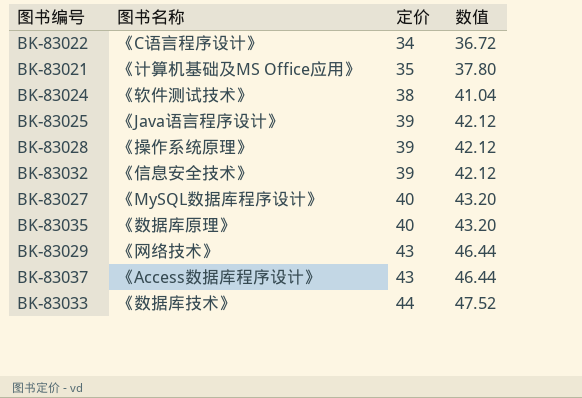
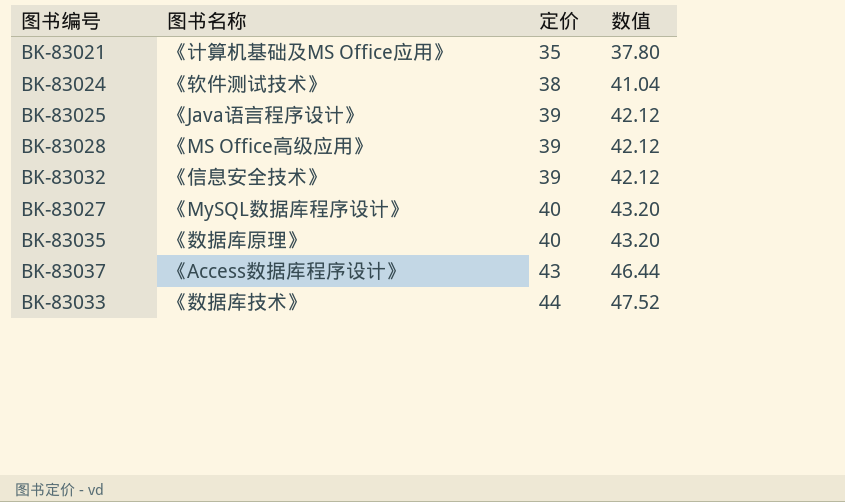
row BK-83022: 《C语言程序设计》 | 34 | 36.72 -> none
row BK-83029: 《网络技术》 | 43 | 46.44 -> none
BK-83028 | 图书名称: 《操作系统原理》 -> 《MS Office高级应用》

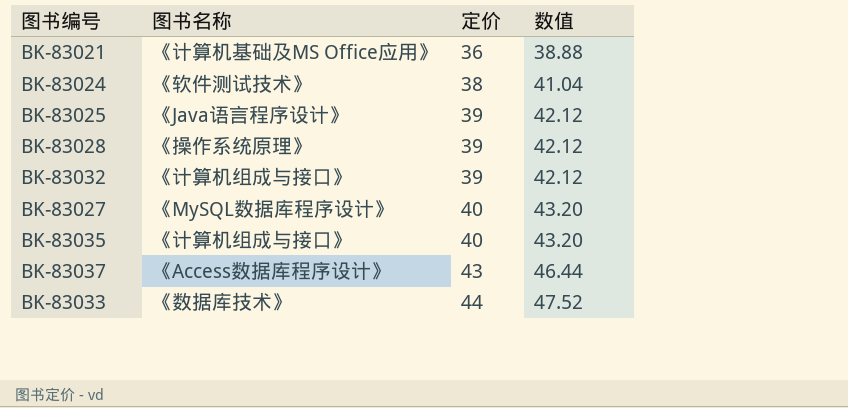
BK-83021 | 定价: 35 -> 36
BK-83021 | 数值: 37.80 -> 38.88
BK-83028 | 图书名称: 《MS Office高级应用》 -> 《操作系统原理》
BK-83032 | 图书名称: 《信息安全技术》 -> 《计算机组成与接口》
BK-83035 | 图书名称: 《数据库原理》 -> 《计算机组成与接口》

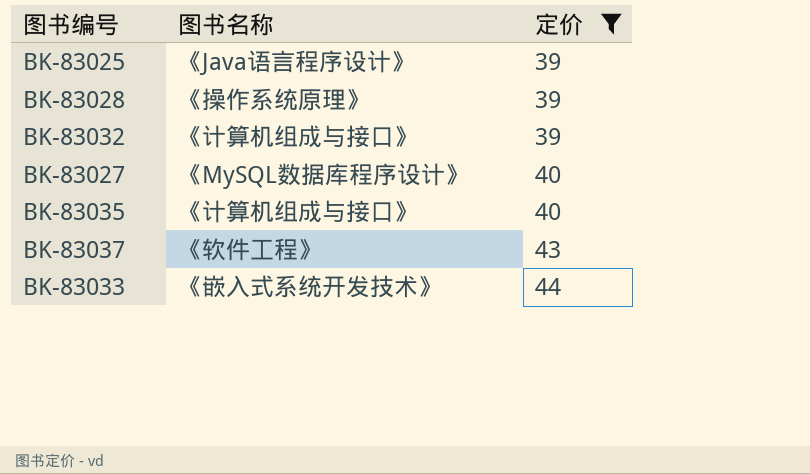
filter: none -> 定价 >= 39
column 数值 | formula: [定价] * 1.08 -> none
BK-83037 | 图书名称: 《Access数据库程序设计》 -> 《软件工程》
BK-83033 | 图书名称: 《数据库技术》 -> 《嵌入式系统开发技术》

